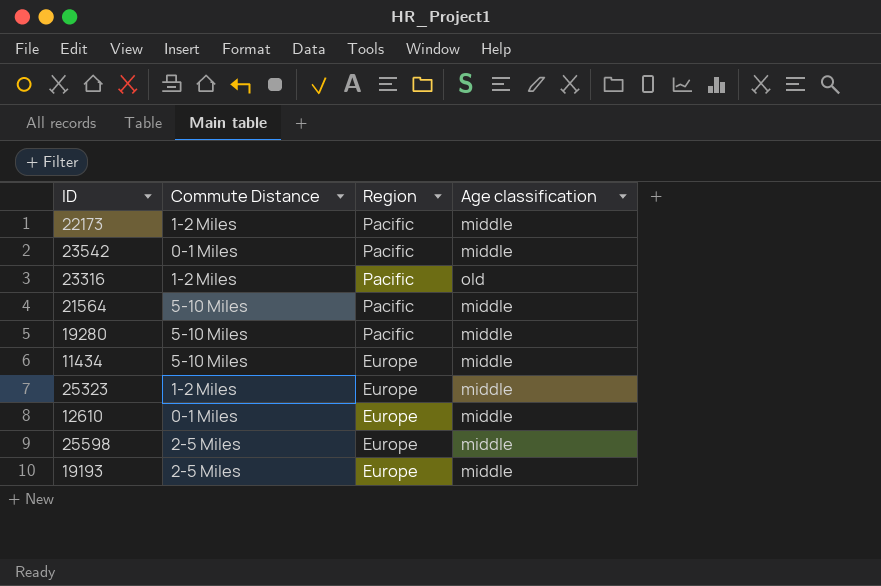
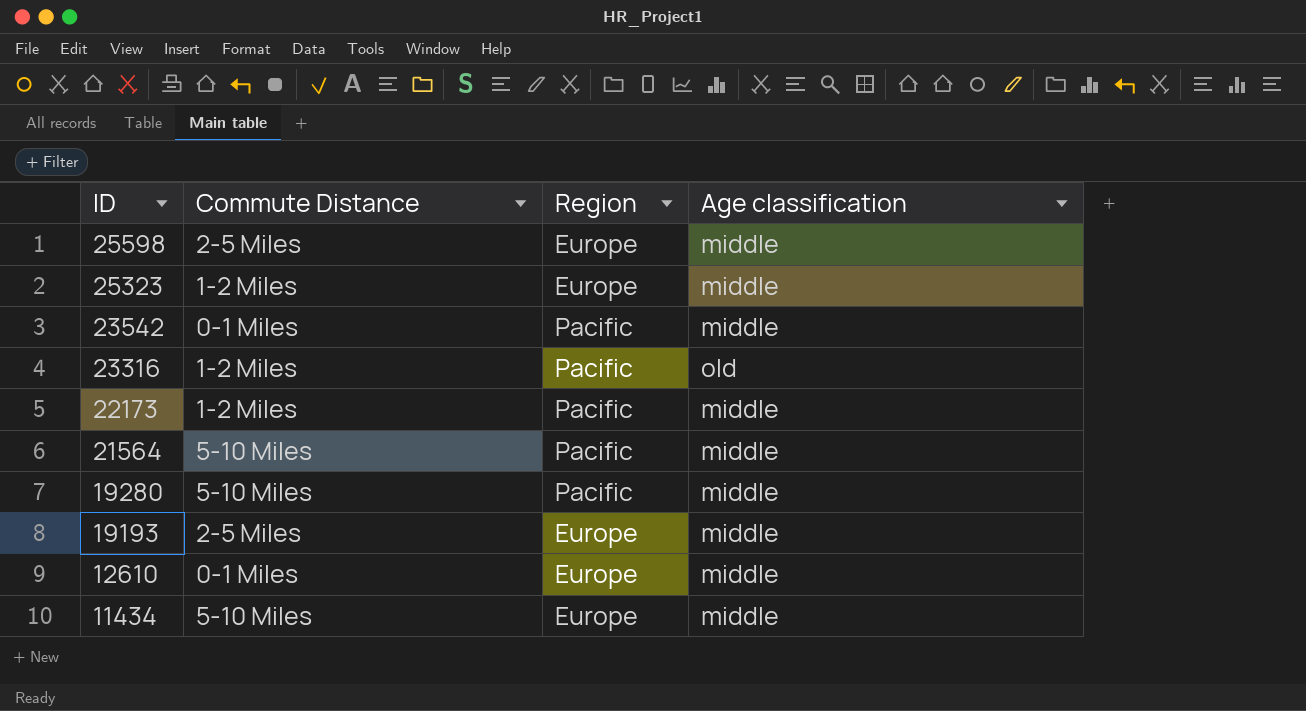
row order: Region descending -> ID descending

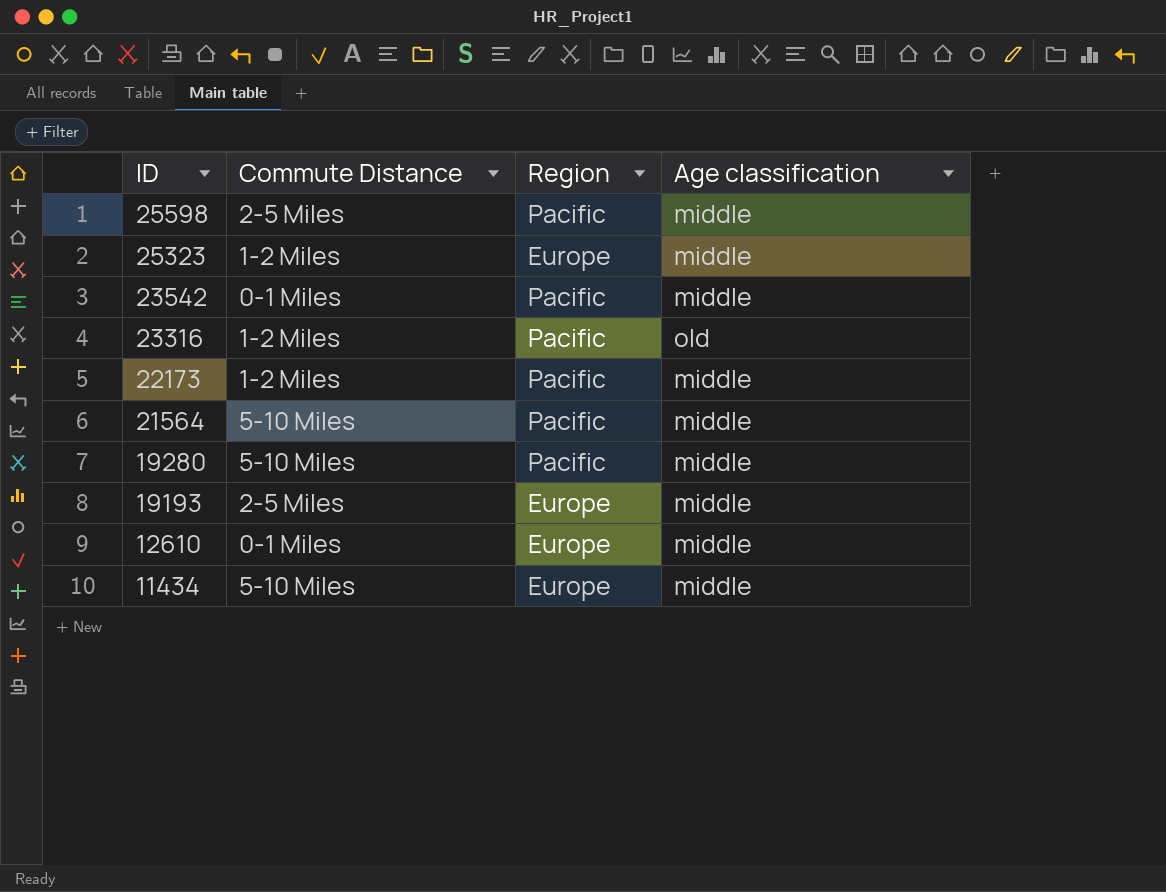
25598 | Region: Europe -> Pacific

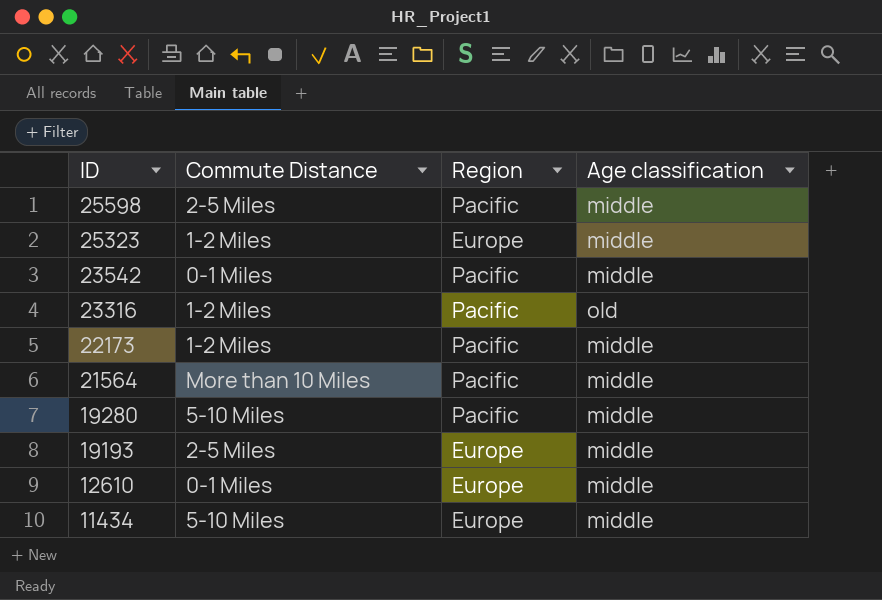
21564 | Commute Distance: 5-10 Miles -> More than 10 Miles

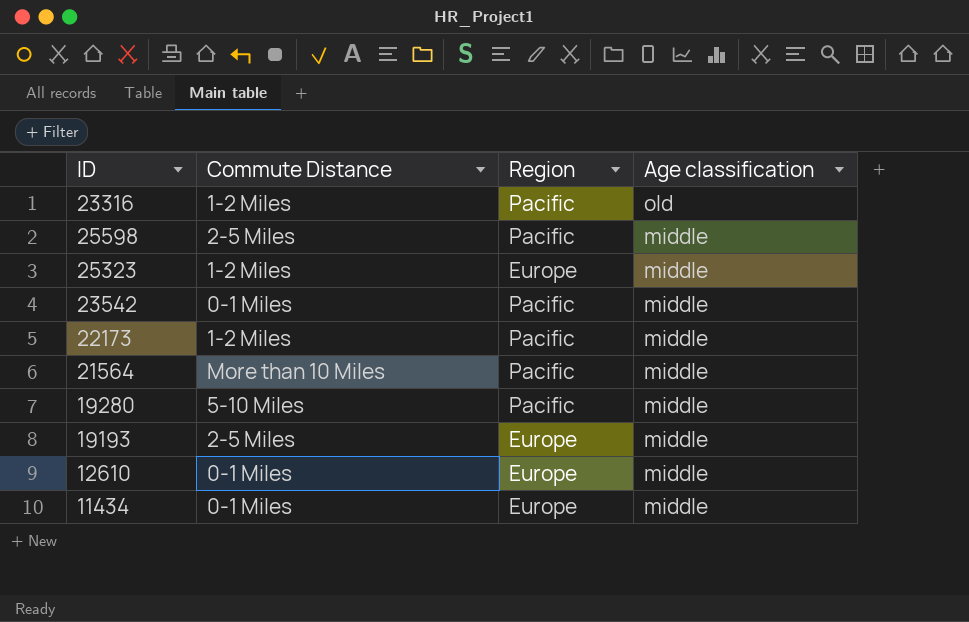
row order: ID descending -> Age classification descending
11434 | Commute Distance: 5-10 Miles -> 0-1 Miles

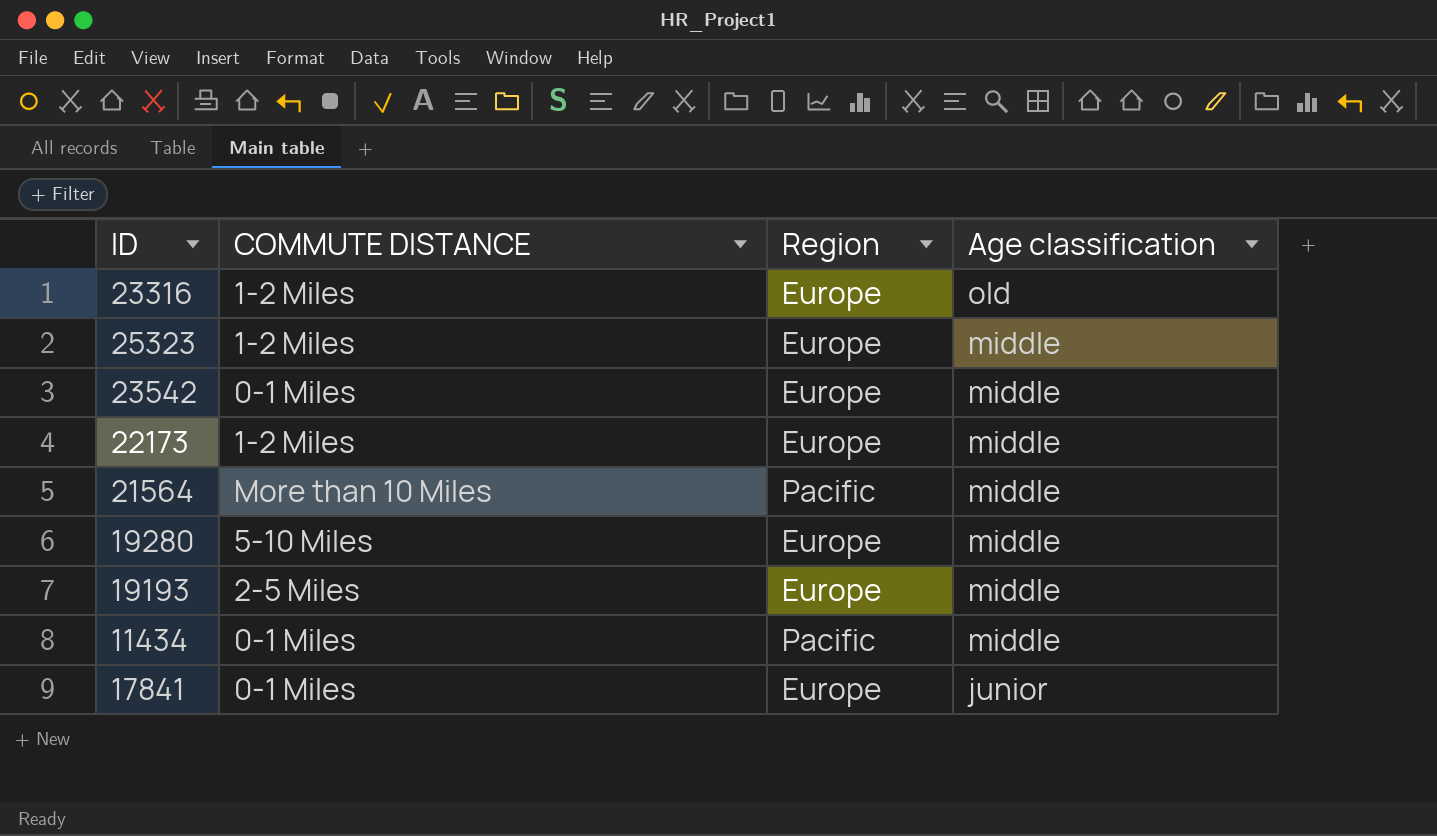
column name: Commute Distance -> COMMUTE DISTANCE
row 25598: 2-5 Miles | Pacific | middle -> none
row 12610: 0-1 Miles | Europe | middle -> none
23316 | Region: Pacific -> Europe
23542 | Region: Pacific -> Europe
22173 | Region: Pacific -> Europe
19280 | Region: Pacific -> Europe
11434 | Region: Europe -> Pacific
row 17841: none -> 0-1 Miles | Europe | junior

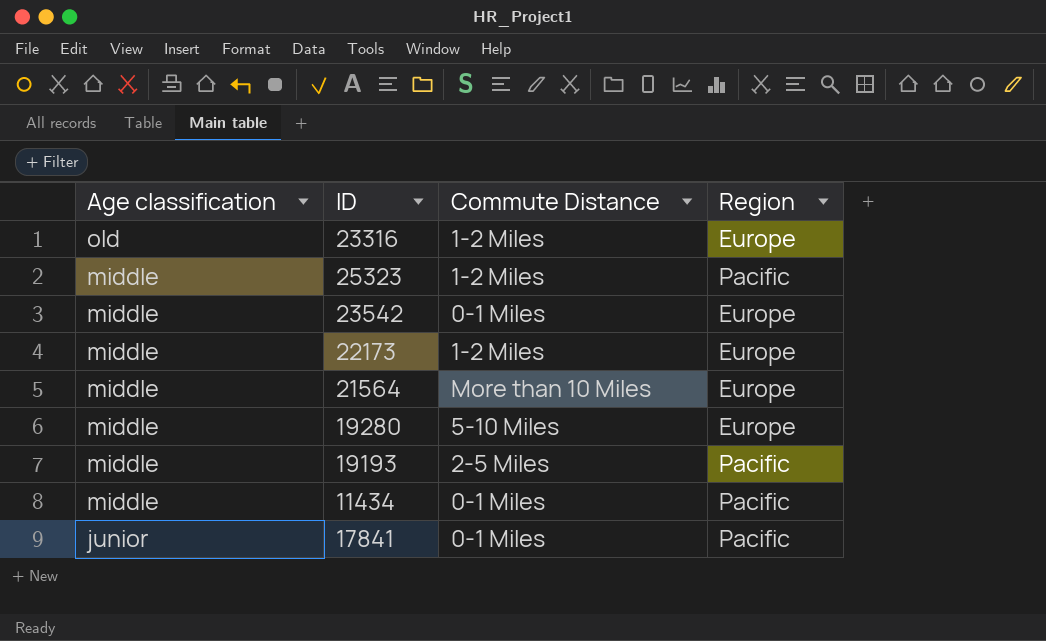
column Age classification | position: 4 -> 1
column name: COMMUTE DISTANCE -> Commute Distance
25323 | Region: Europe -> Pacific
21564 | Region: Pacific -> Europe
19193 | Region: Europe -> Pacific
17841 | Region: Europe -> Pacific

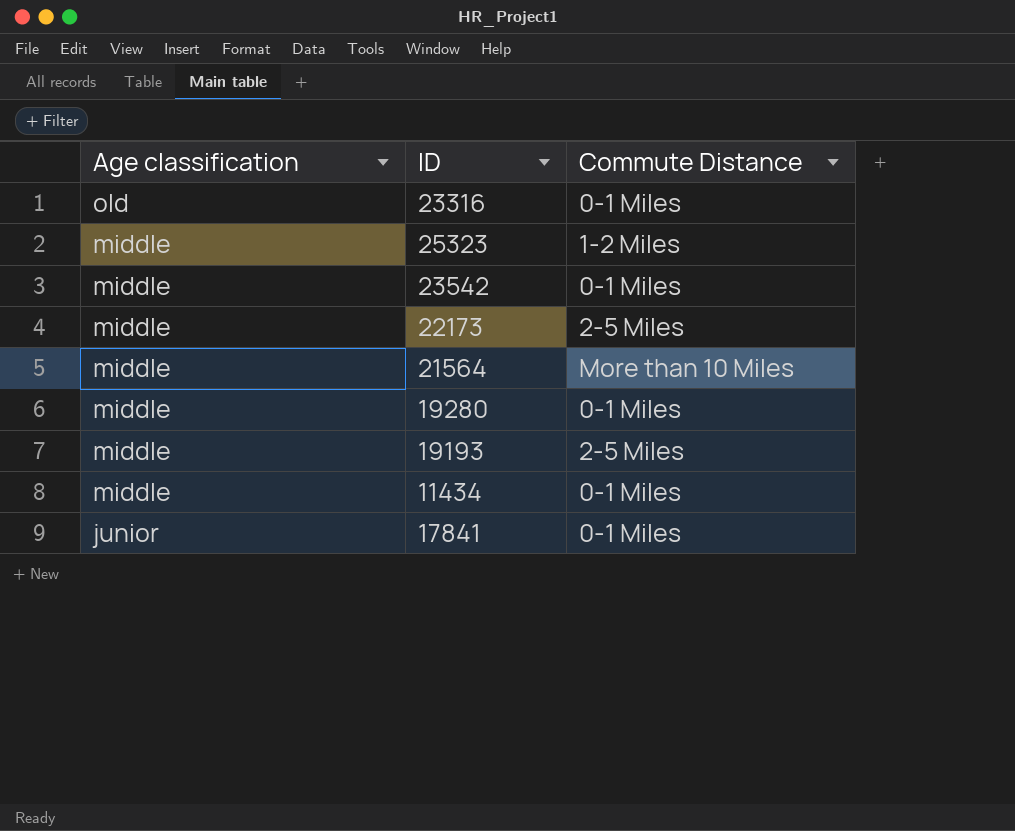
column Region | position: 4 -> none
23316 | Commute Distance: 1-2 Miles -> 0-1 Miles
22173 | Commute Distance: 1-2 Miles -> 2-5 Miles
19280 | Commute Distance: 5-10 Miles -> 0-1 Miles

